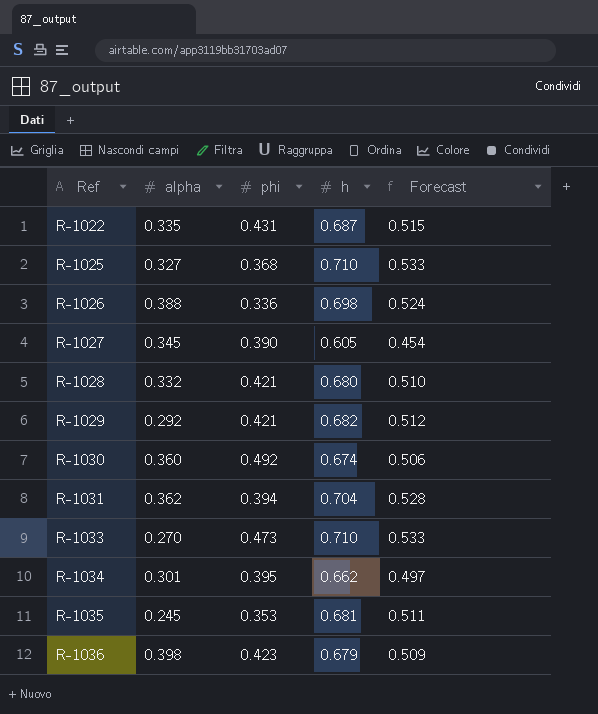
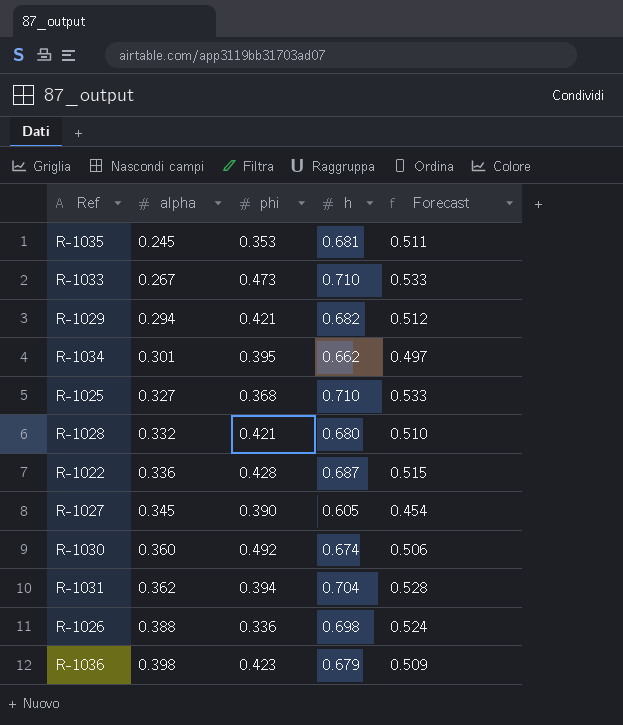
row order: Ref ascending -> alpha ascending
R-1033 | alpha: 0.270 -> 0.267
R-1029 | alpha: 0.292 -> 0.294
R-1022 | alpha: 0.335 -> 0.336
R-1022 | phi: 0.431 -> 0.428

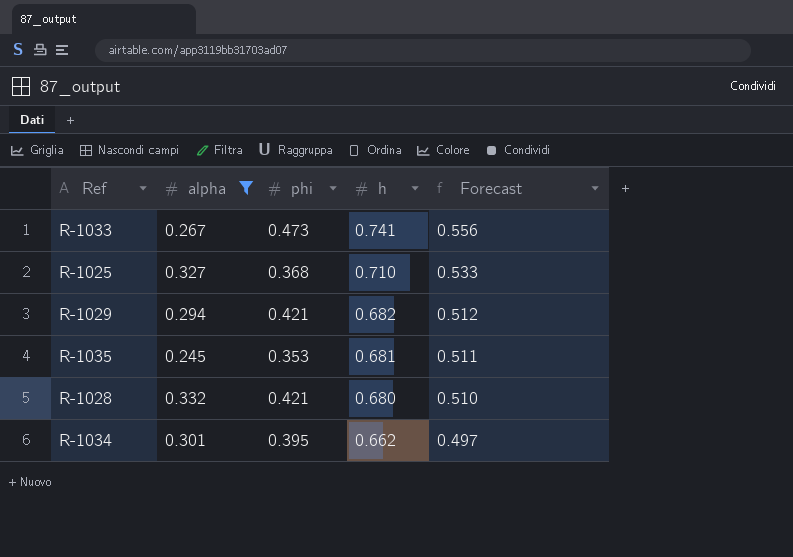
filter: none -> alpha <= 0.332
row order: alpha ascending -> h descending
R-1033 | h: 0.710 -> 0.741
R-1033 | Forecast: 0.533 -> 0.556

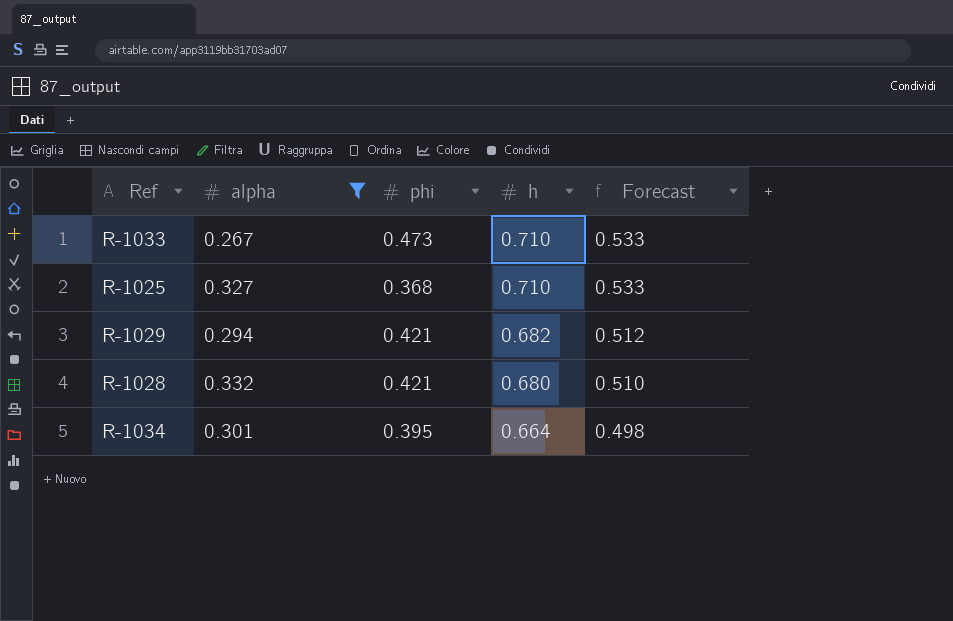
row R-1035: 0.245 | 0.353 | 0.681 | 0.511 -> none
R-1033 | h: 0.741 -> 0.710
R-1033 | Forecast: 0.556 -> 0.533
R-1034 | h: 0.662 -> 0.664
R-1034 | Forecast: 0.497 -> 0.498

